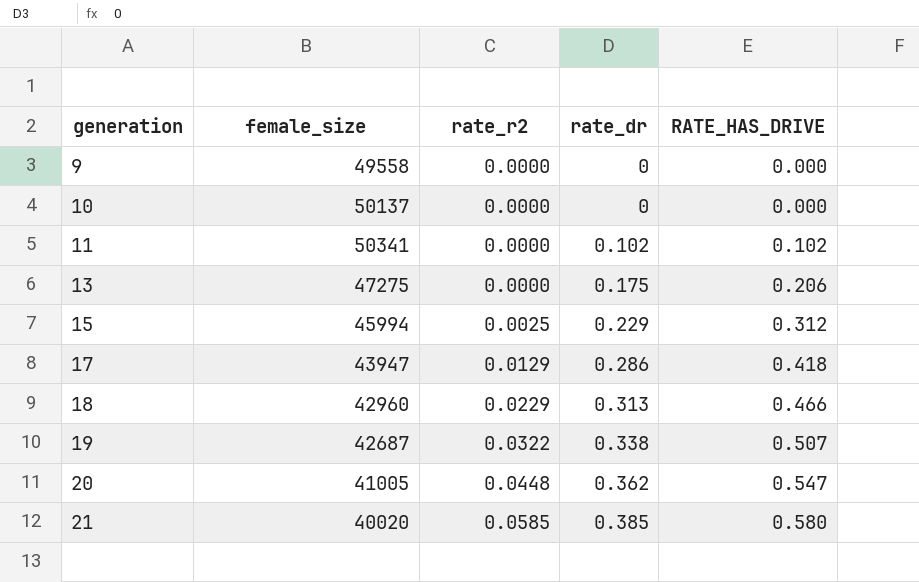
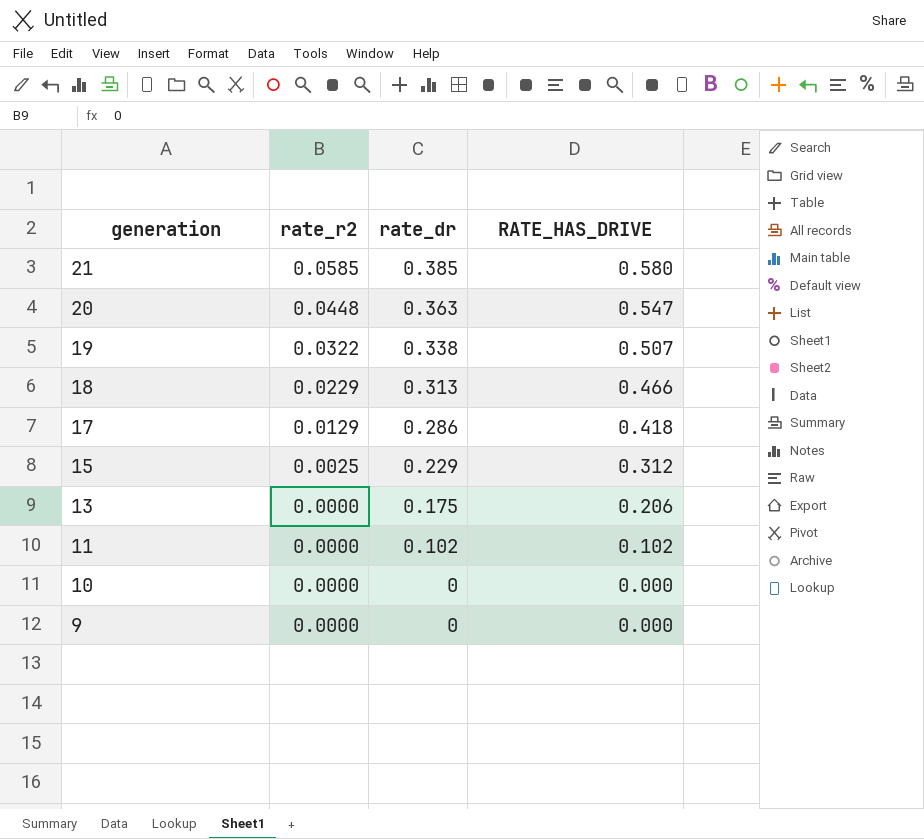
row order: generation ascending -> generation descending
column female_size | position: 2 -> none
20 | rate_dr: 0.362 -> 0.363

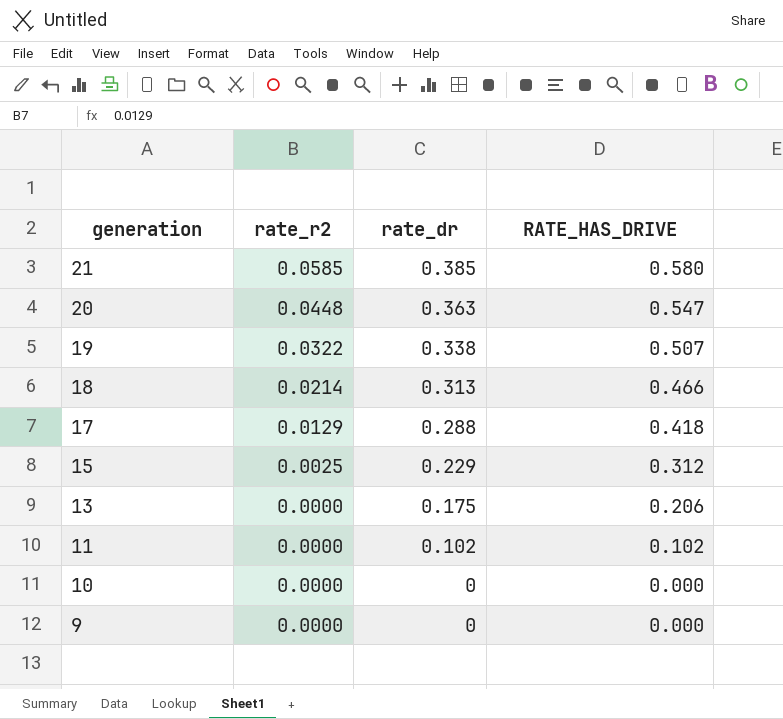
18 | rate_r2: 0.0229 -> 0.0214
17 | rate_dr: 0.286 -> 0.288

